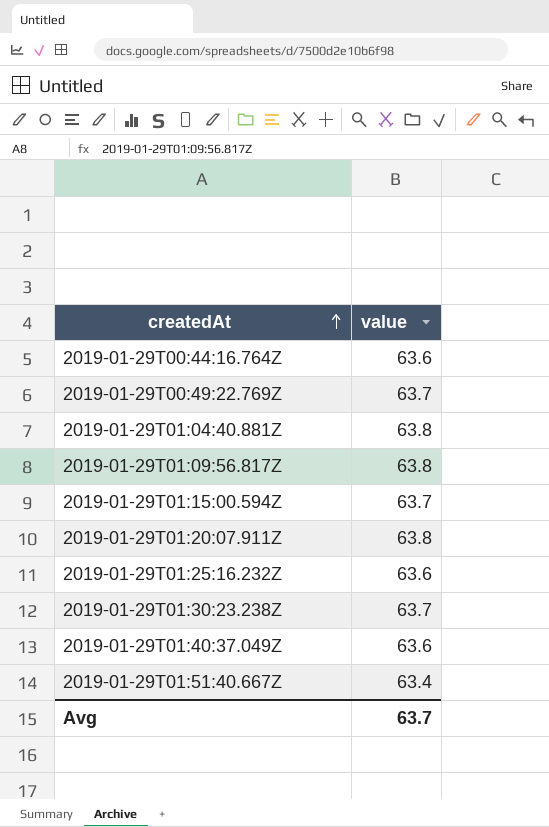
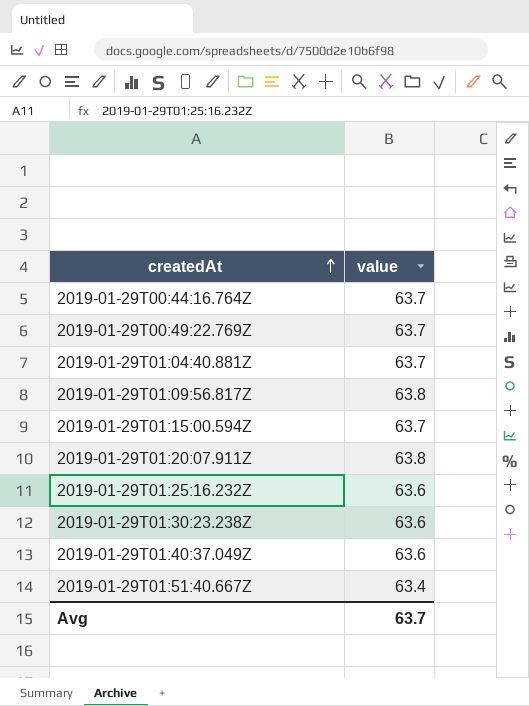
2019-01-29T00:44:16.764Z | value: 63.6 -> 63.7
2019-01-29T01:04:40.881Z | value: 63.8 -> 63.7
2019-01-29T01:30:23.238Z | value: 63.7 -> 63.6

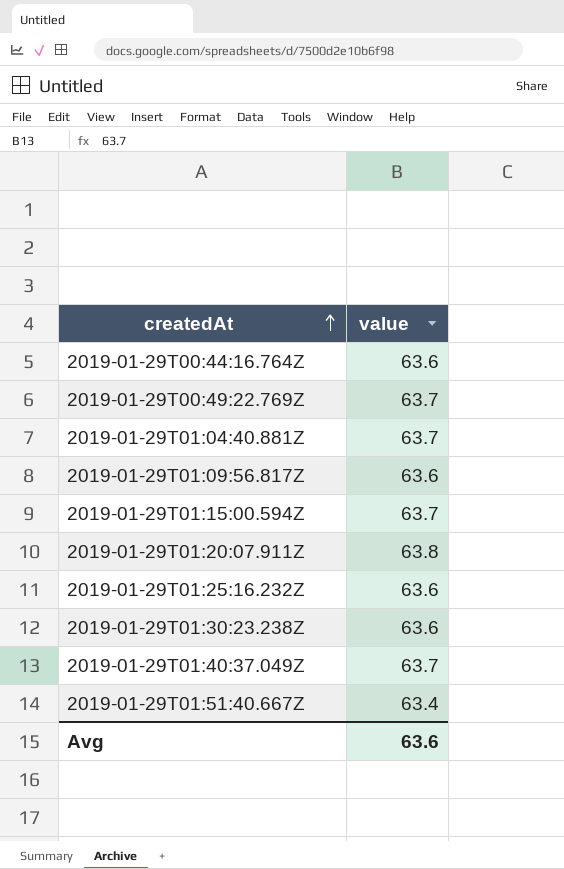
2019-01-29T00:44:16.764Z | value: 63.7 -> 63.6
2019-01-29T01:09:56.817Z | value: 63.8 -> 63.6
2019-01-29T01:40:37.049Z | value: 63.6 -> 63.7
Avg | value: 63.7 -> 63.6

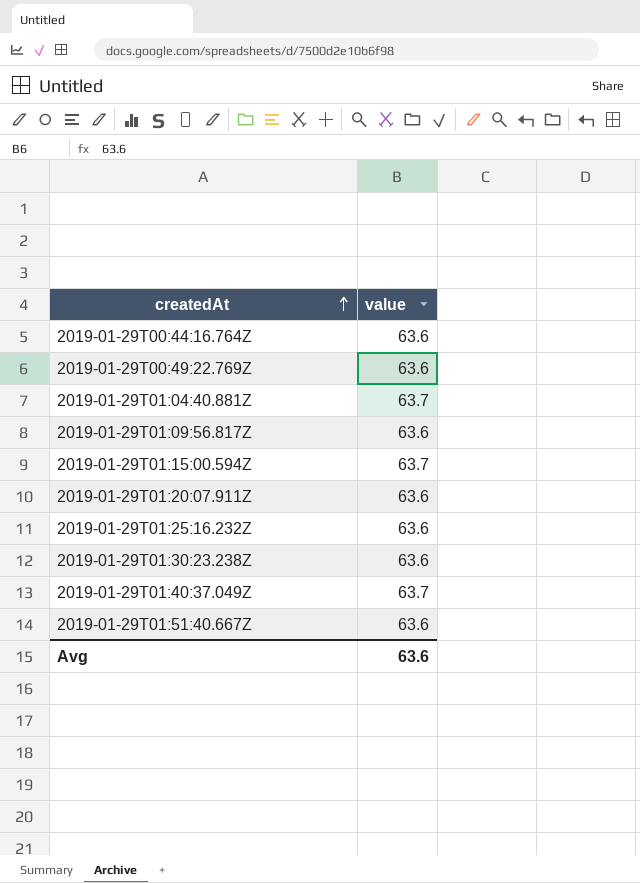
2019-01-29T00:49:22.769Z | value: 63.7 -> 63.6
2019-01-29T01:20:07.911Z | value: 63.8 -> 63.6
2019-01-29T01:51:40.667Z | value: 63.4 -> 63.6

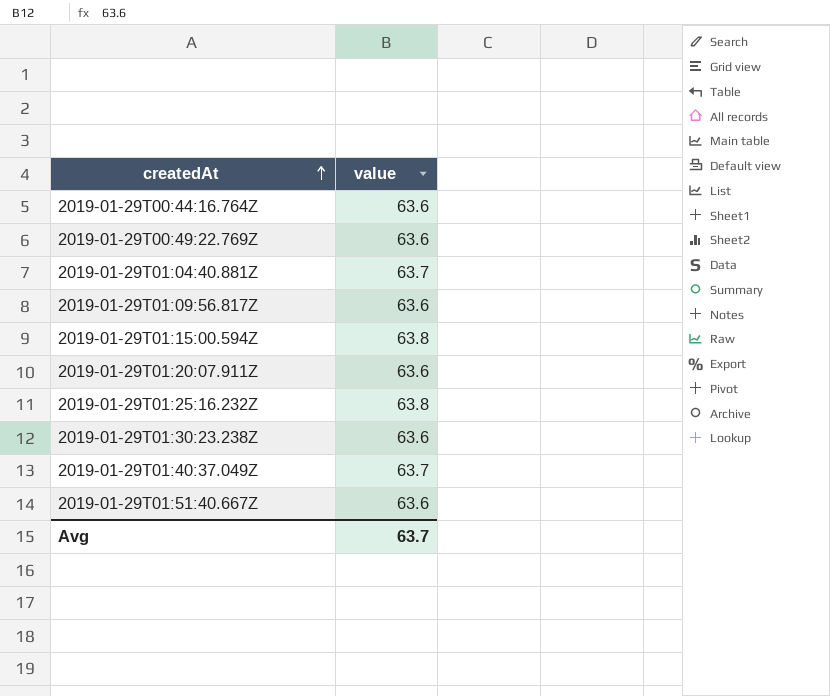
2019-01-29T01:15:00.594Z | value: 63.7 -> 63.8
2019-01-29T01:25:16.232Z | value: 63.6 -> 63.8
Avg | value: 63.6 -> 63.7

